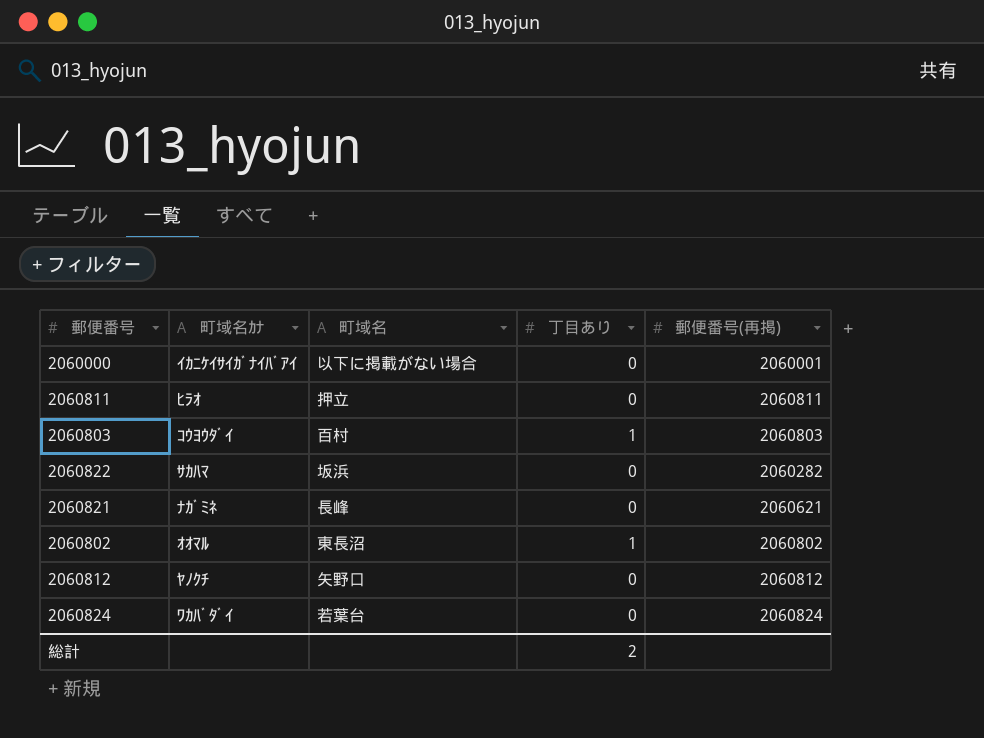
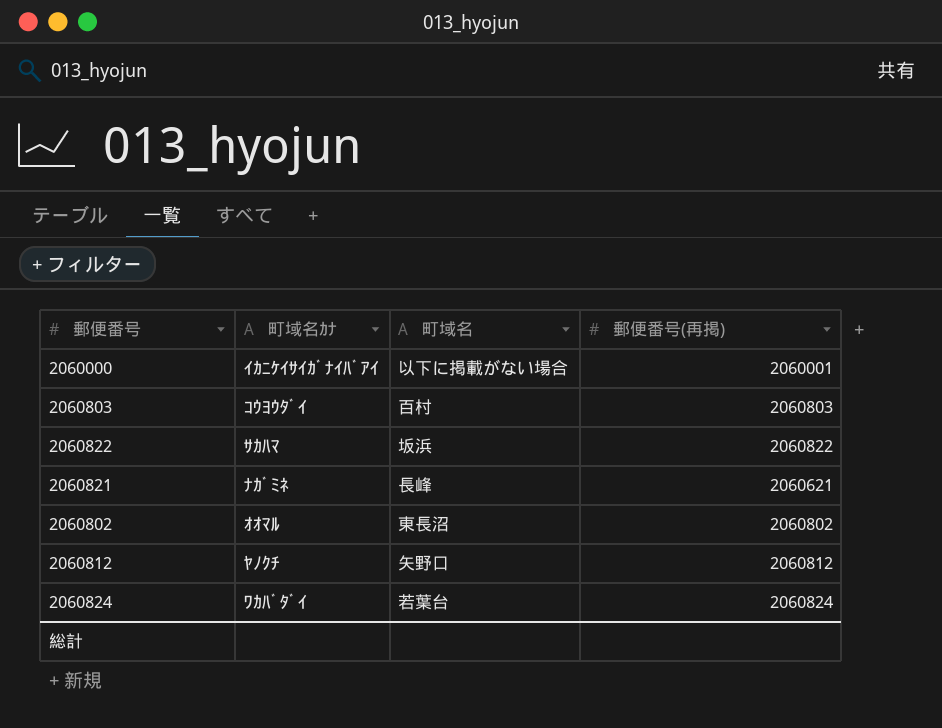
column 丁目あり | position: 4 -> none
row 2060811: ﾋﾗｵ | 押立 | 0 | 2060811 -> none
2060822 | 郵便番号(再掲): 2060282 -> 2060822

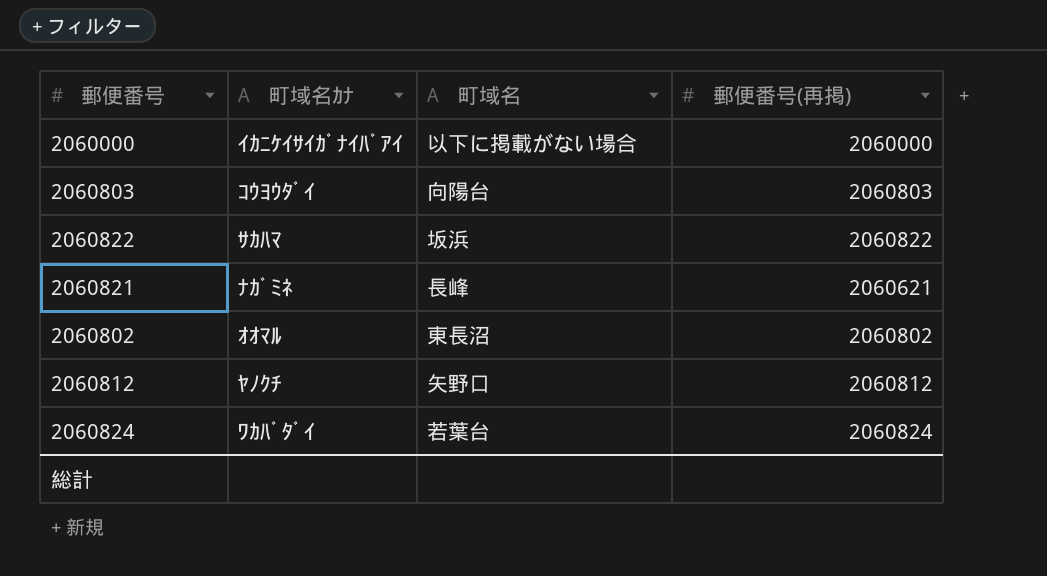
2060000 | 郵便番号(再掲): 2060001 -> 2060000
2060803 | 町域名: 百村 -> 向陽台

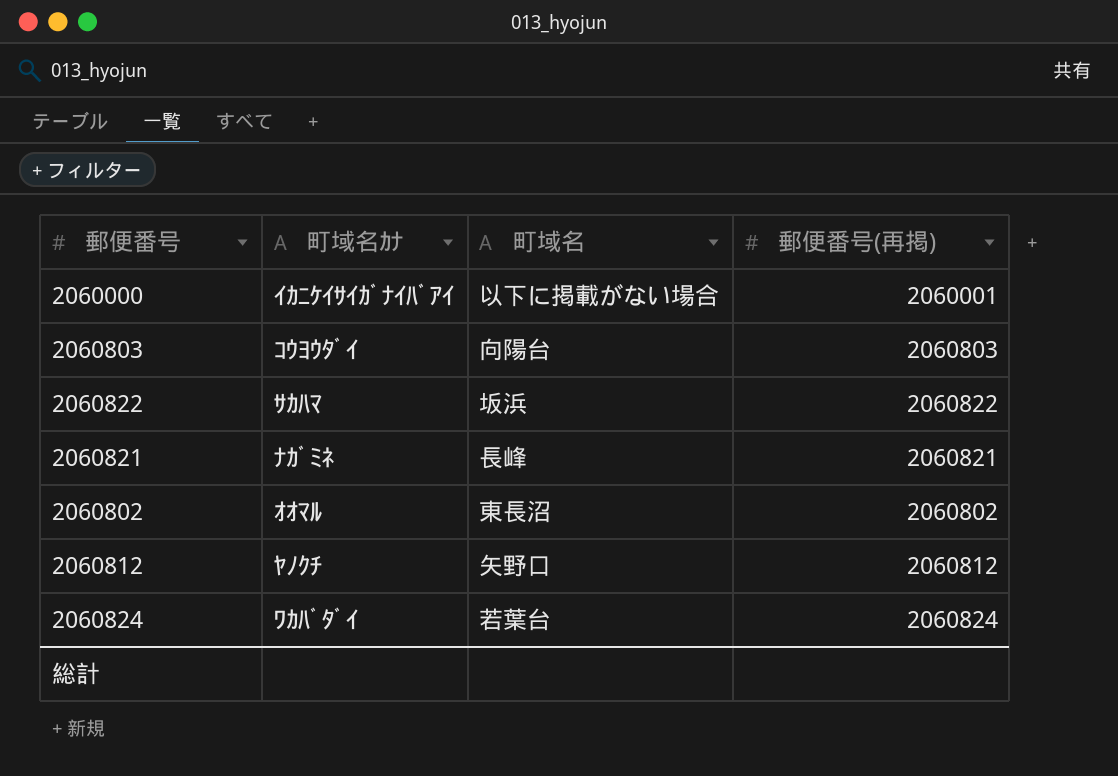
2060000 | 郵便番号(再掲): 2060000 -> 2060001
2060821 | 郵便番号(再掲): 2060621 -> 2060821

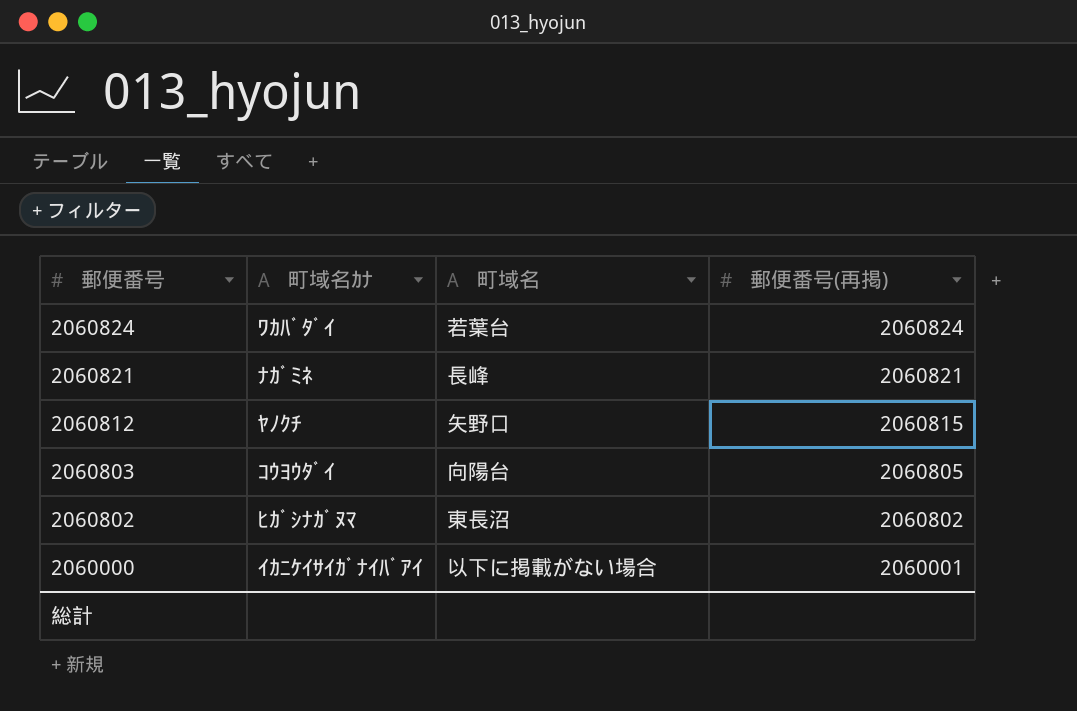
row order: none -> 郵便番号 descending
row 2060822: ｻｶﾊﾏ | 坂浜 | 2060822 -> none
2060812 | 郵便番号(再掲): 2060812 -> 2060815
2060803 | 郵便番号(再掲): 2060803 -> 2060805
2060802 | 町域名ｶﾅ: ｵｵﾏﾙ -> ﾋｶﾞｼﾅｶﾞﾇﾏ

